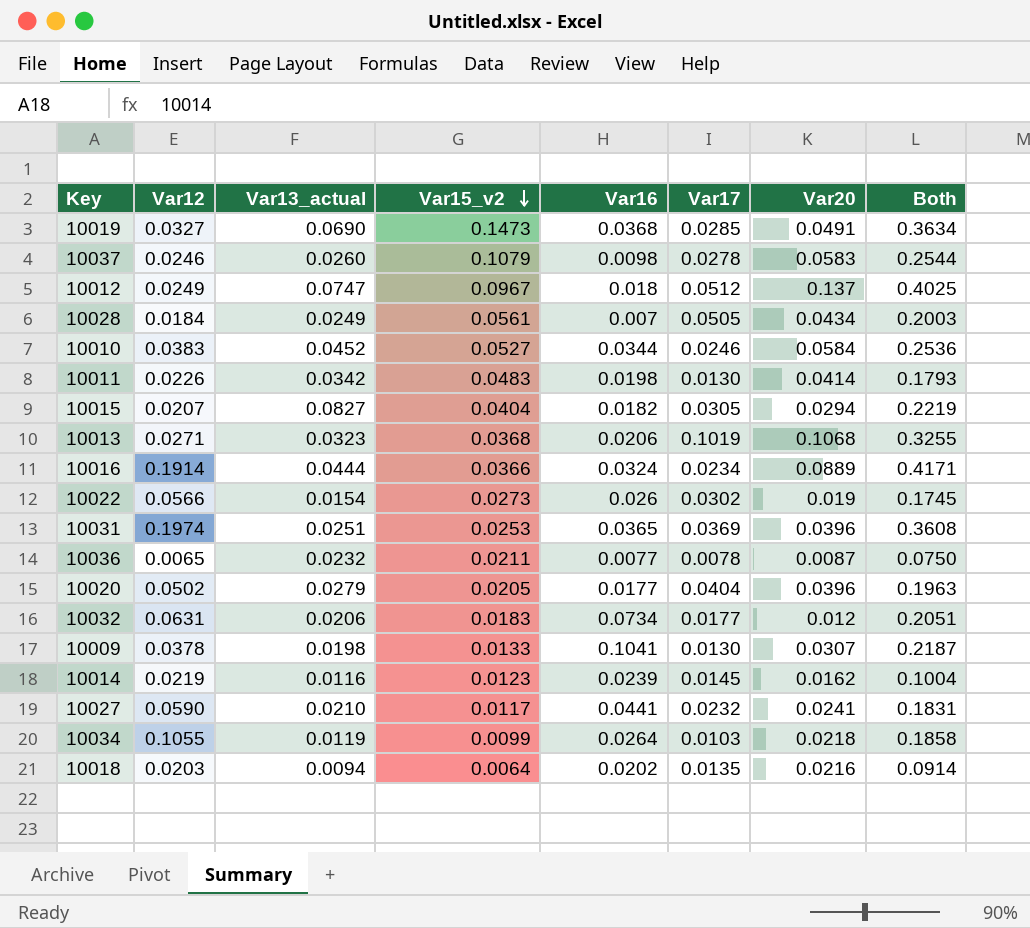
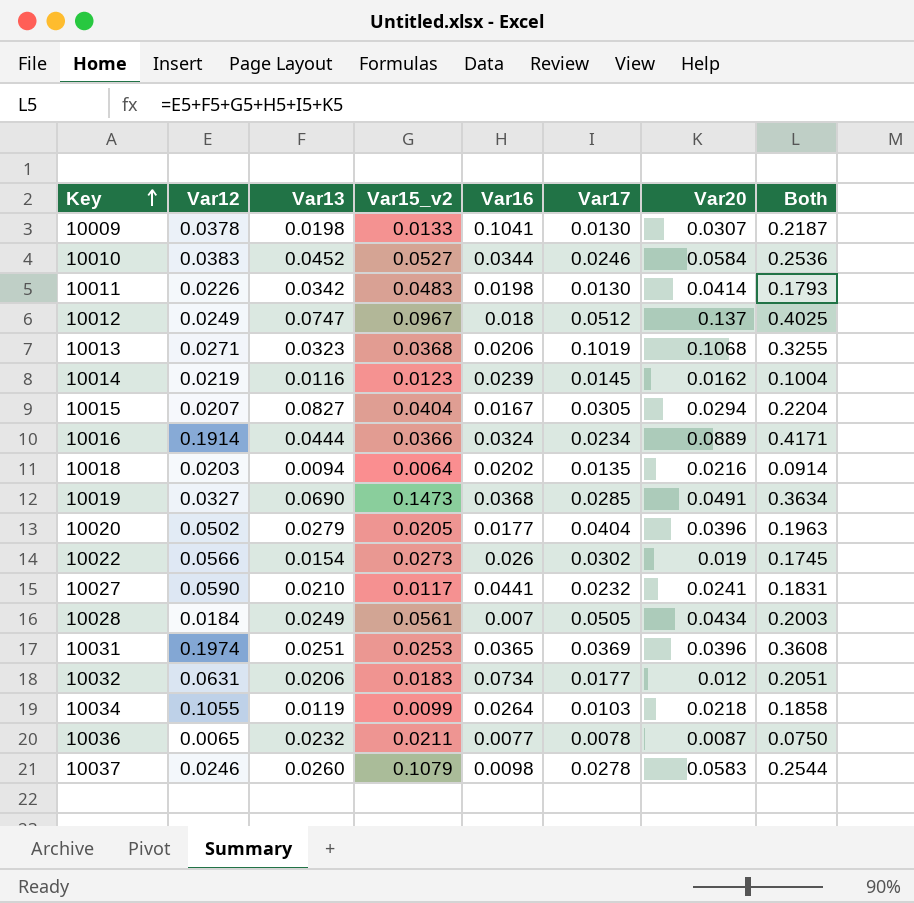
row order: Var15_v2 descending -> Key ascending
column name: Var13_actual -> Var13
10015 | Var16: 0.0182 -> 0.0167
10015 | Both: 0.2219 -> 0.2204

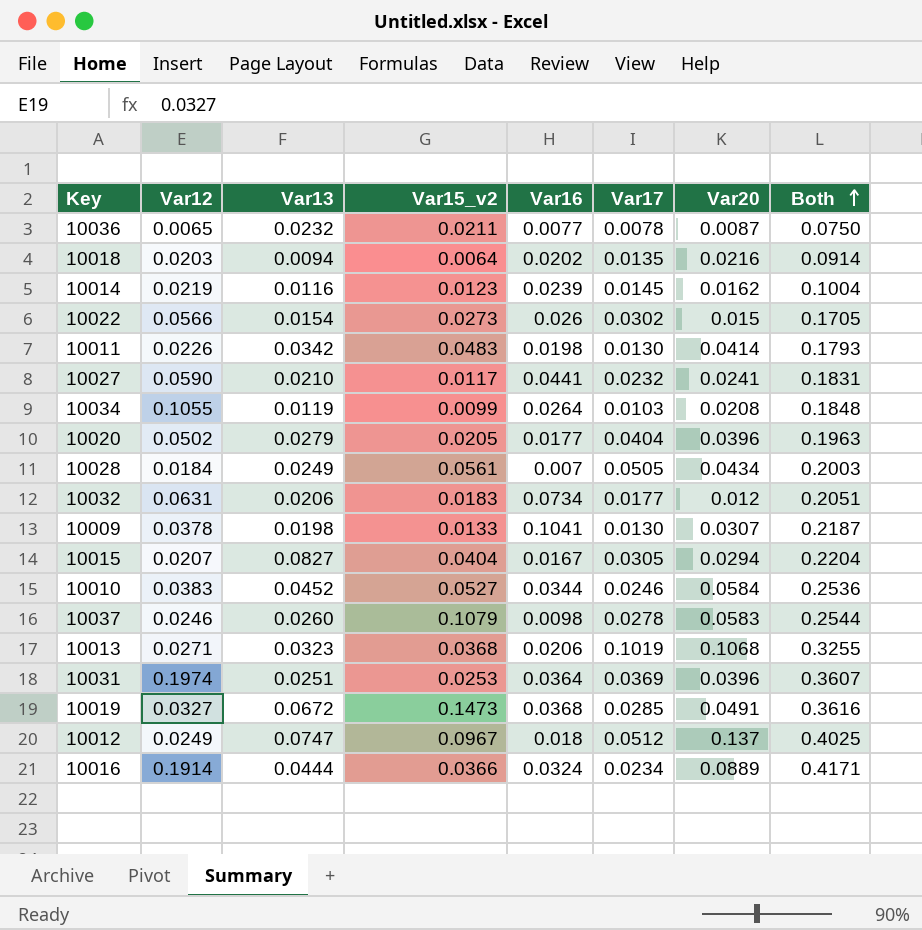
row order: Key ascending -> Both ascending
10022 | Var20: 0.019 -> 0.015
10022 | Both: 0.1745 -> 0.1705
10034 | Var20: 0.0218 -> 0.0208
10034 | Both: 0.1858 -> 0.1848
10031 | Var16: 0.0365 -> 0.0364
10031 | Both: 0.3608 -> 0.3607
10019 | Var13: 0.0690 -> 0.0672
10019 | Both: 0.3634 -> 0.3616

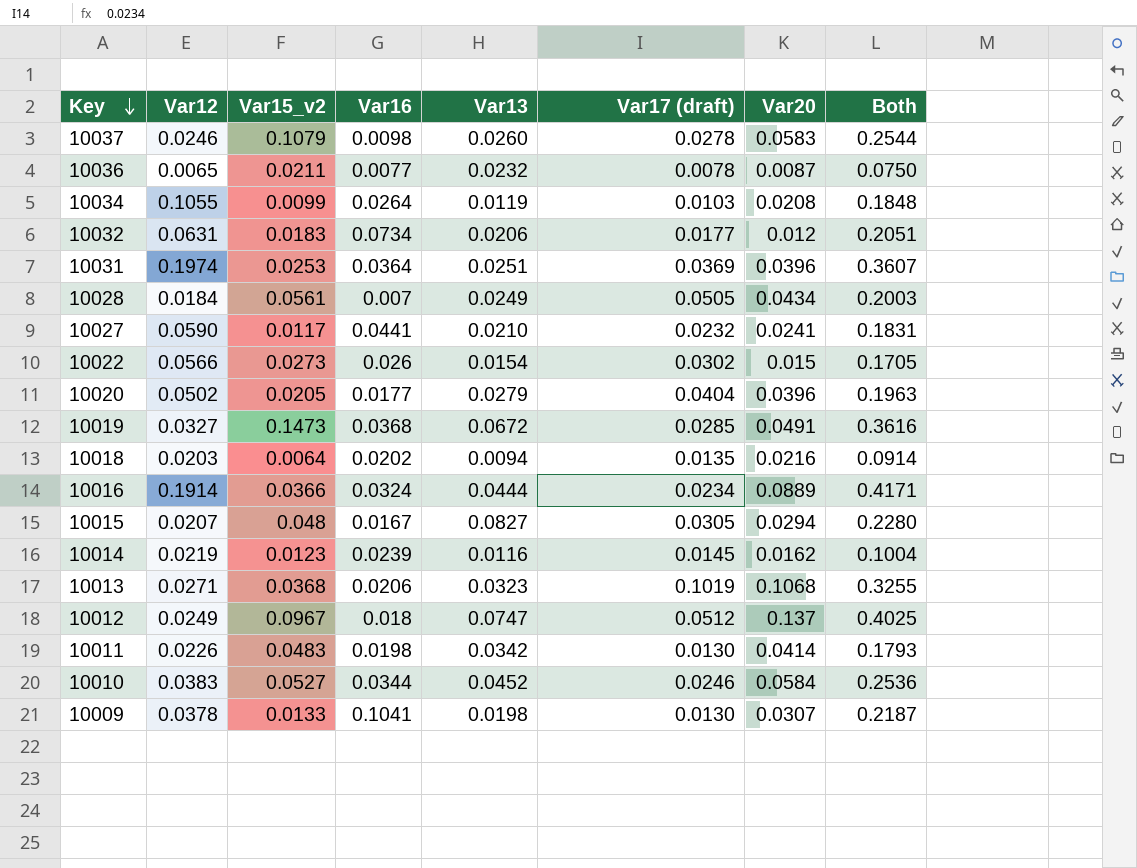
row order: Both ascending -> Key descending
column Var13 | position: 3 -> 5
column name: Var17 -> Var17 (draft)
10015 | Var15_v2: 0.0404 -> 0.048
10015 | Both: 0.2204 -> 0.2280

